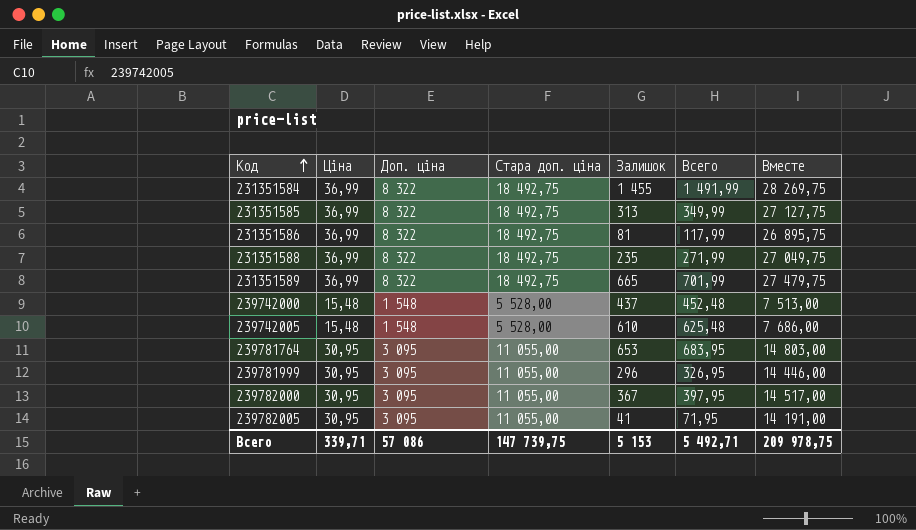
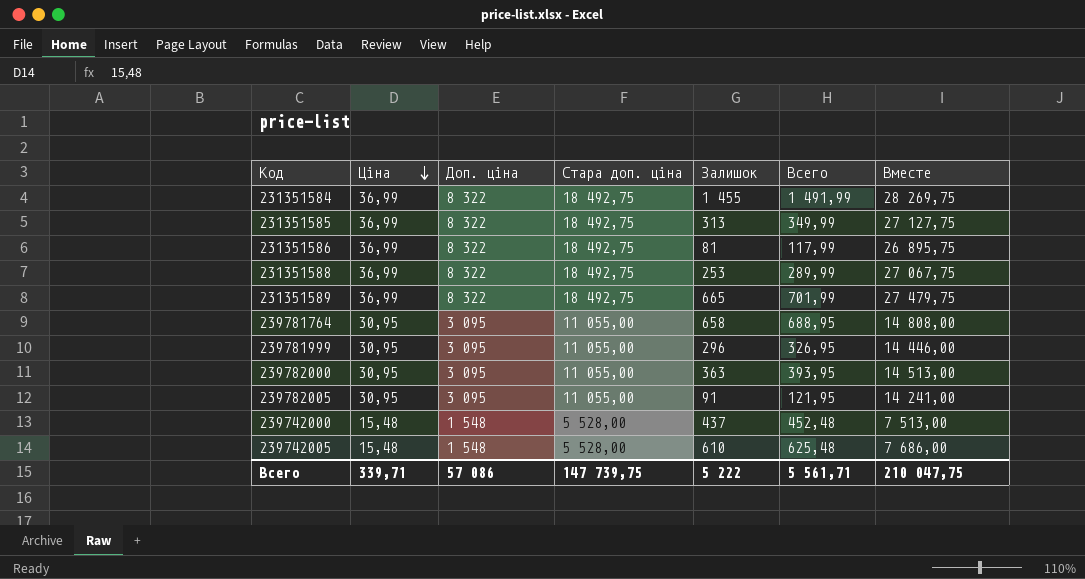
row order: Код ascending -> Ціна descending
231351588 | Залишок: 235 -> 253
231351588 | Всего: 271,99 -> 289,99
231351588 | Вместе: 27 049,75 -> 27 067,75
239781764 | Залишок: 653 -> 658
239781764 | Всего: 683,95 -> 688,95
239781764 | Вместе: 14 803,00 -> 14 808,00
239782000 | Залишок: 367 -> 363
239782000 | Всего: 397,95 -> 393,95
239782000 | Вместе: 14 517,00 -> 14 513,00
239782005 | Залишок: 41 -> 91
239782005 | Всего: 71,95 -> 121,95
239782005 | Вместе: 14 191,00 -> 14 241,00
Всего | Залишок: 5 153 -> 5 222
Всего | Всего: 5 492,71 -> 5 561,71
Всего | Вместе: 209 978,75 -> 210 047,75

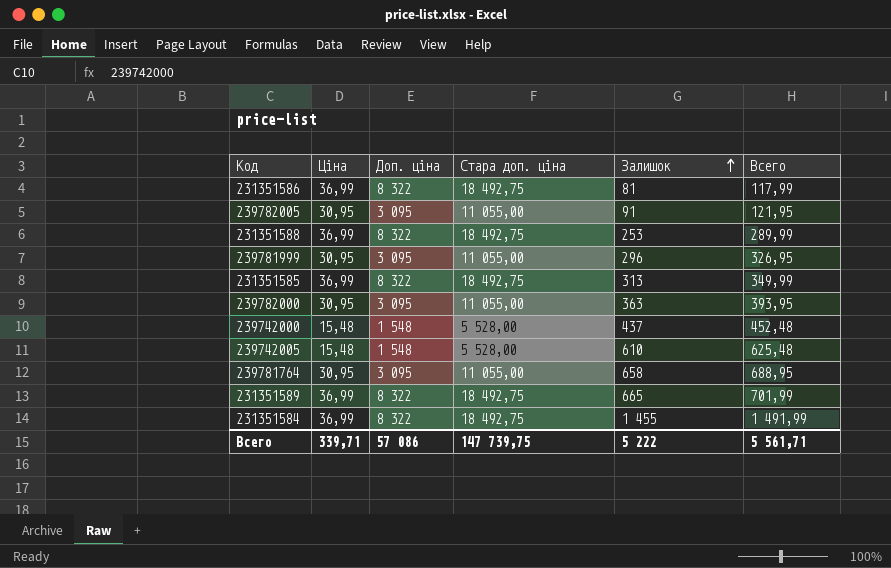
row order: Ціна descending -> Залишок ascending
column Вместе | formula: [Доп. ціна] + [Стара доп. ціна] + [Залишок] -> none

